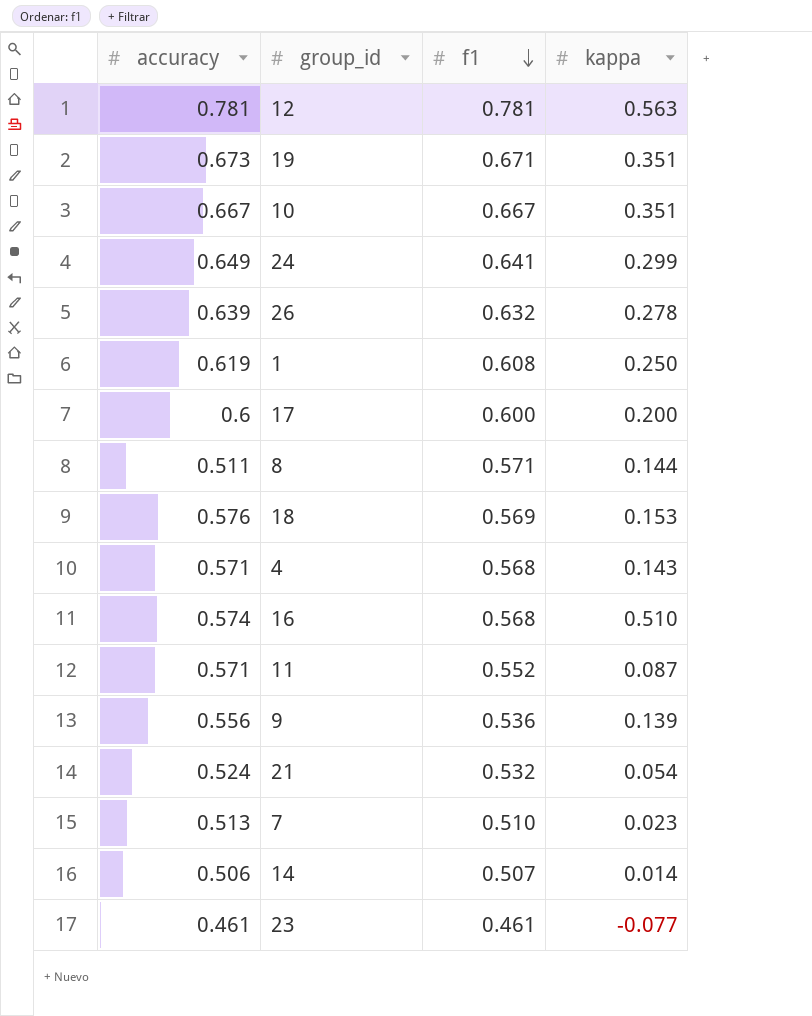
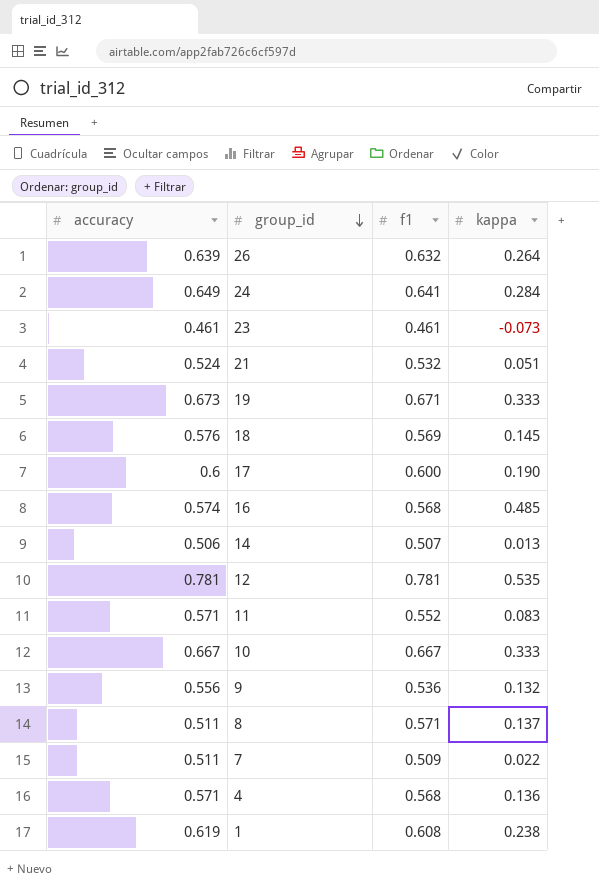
row order: f1 descending -> group_id descending
26 | kappa: 0.278 -> 0.264
24 | kappa: 0.299 -> 0.284
23 | kappa: -0.077 -> -0.073
21 | kappa: 0.054 -> 0.051
19 | kappa: 0.351 -> 0.333
18 | kappa: 0.153 -> 0.145
17 | kappa: 0.200 -> 0.190
16 | kappa: 0.510 -> 0.485
14 | kappa: 0.014 -> 0.013
12 | kappa: 0.563 -> 0.535
11 | kappa: 0.087 -> 0.083
10 | kappa: 0.351 -> 0.333
9 | kappa: 0.139 -> 0.132
8 | kappa: 0.144 -> 0.137
7 | accuracy: 0.513 -> 0.511
7 | f1: 0.510 -> 0.509
7 | kappa: 0.023 -> 0.022
4 | kappa: 0.143 -> 0.136
1 | kappa: 0.250 -> 0.238

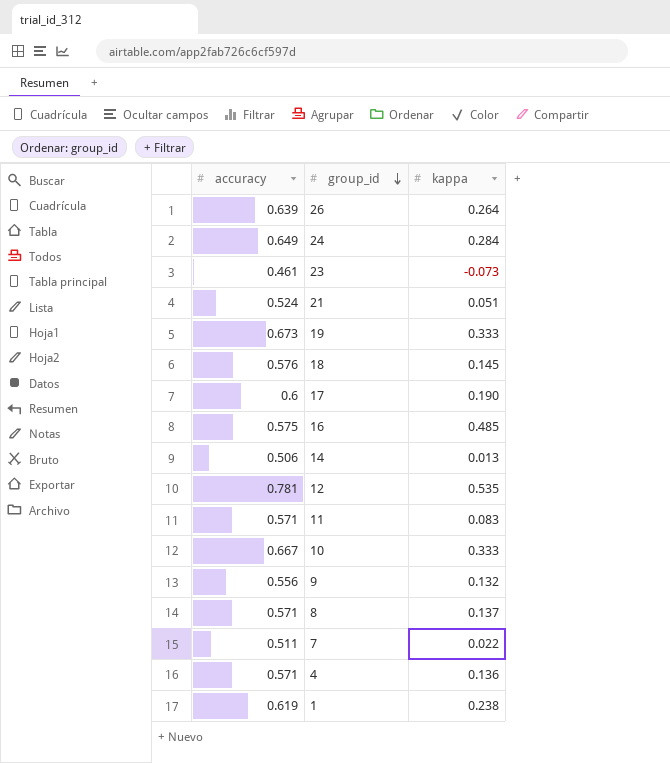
column f1 | position: 3 -> none
16 | accuracy: 0.574 -> 0.575
8 | accuracy: 0.511 -> 0.571

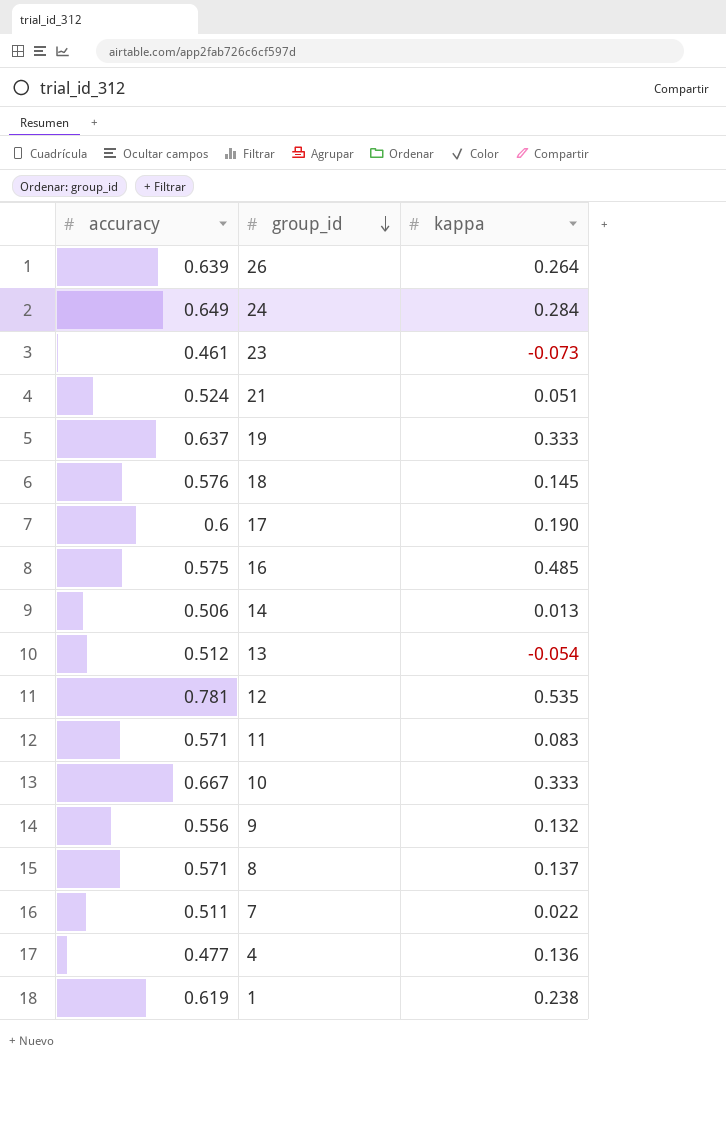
19 | accuracy: 0.673 -> 0.637
row 13: none -> 0.512 | -0.054
4 | accuracy: 0.571 -> 0.477

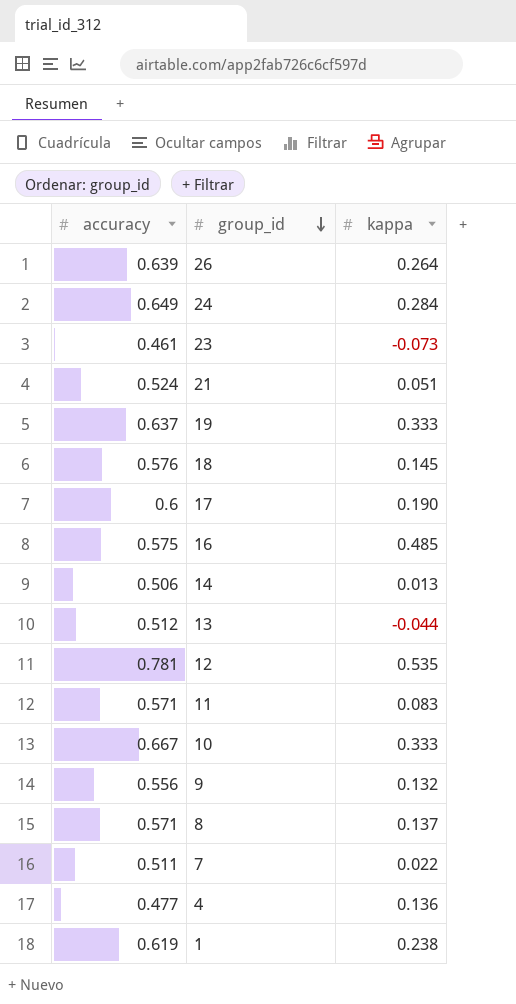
13 | kappa: -0.054 -> -0.044

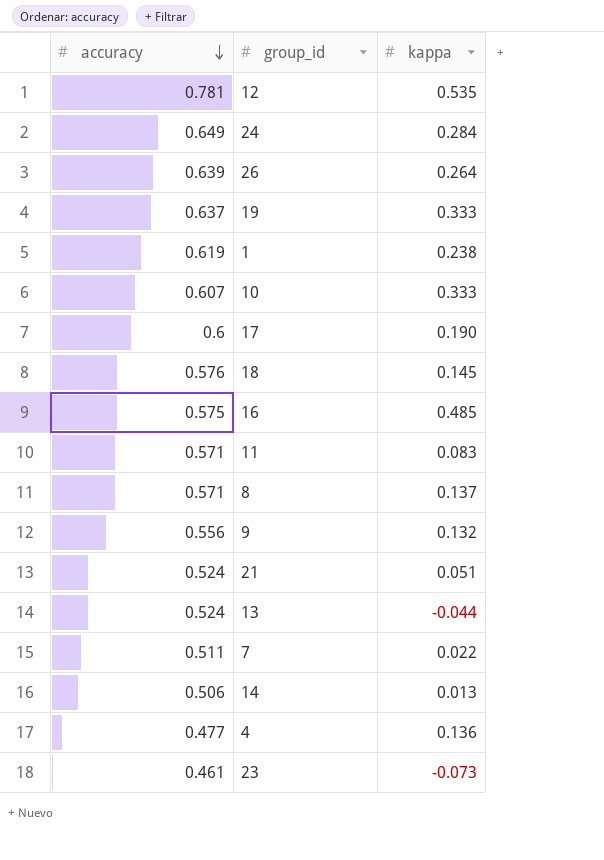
row order: group_id descending -> accuracy descending
10 | accuracy: 0.667 -> 0.607
13 | accuracy: 0.512 -> 0.524

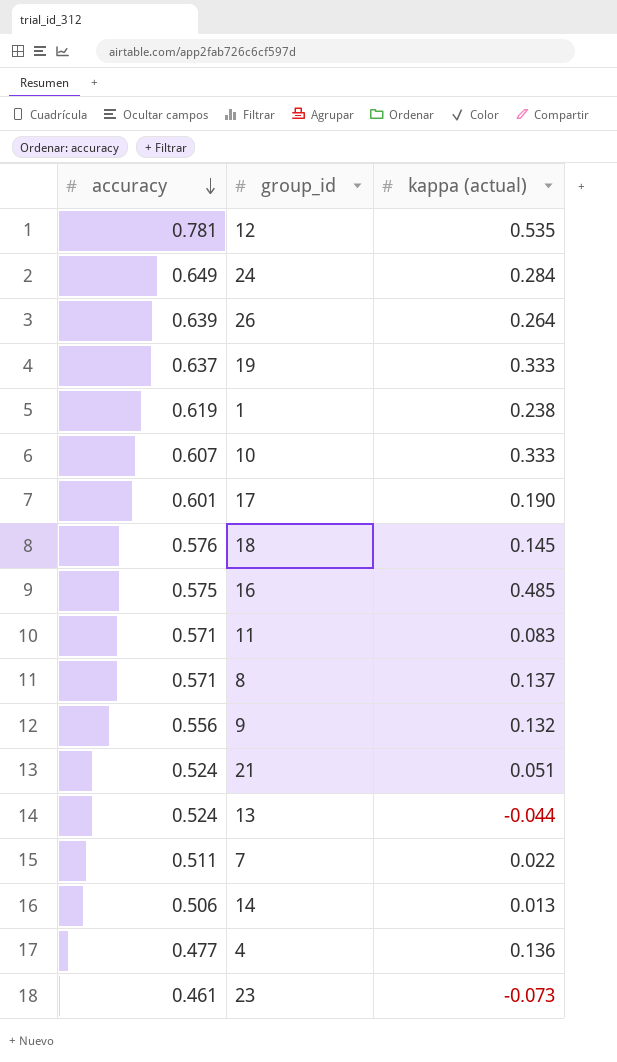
column name: kappa -> kappa (actual)
17 | accuracy: 0.6 -> 0.601

